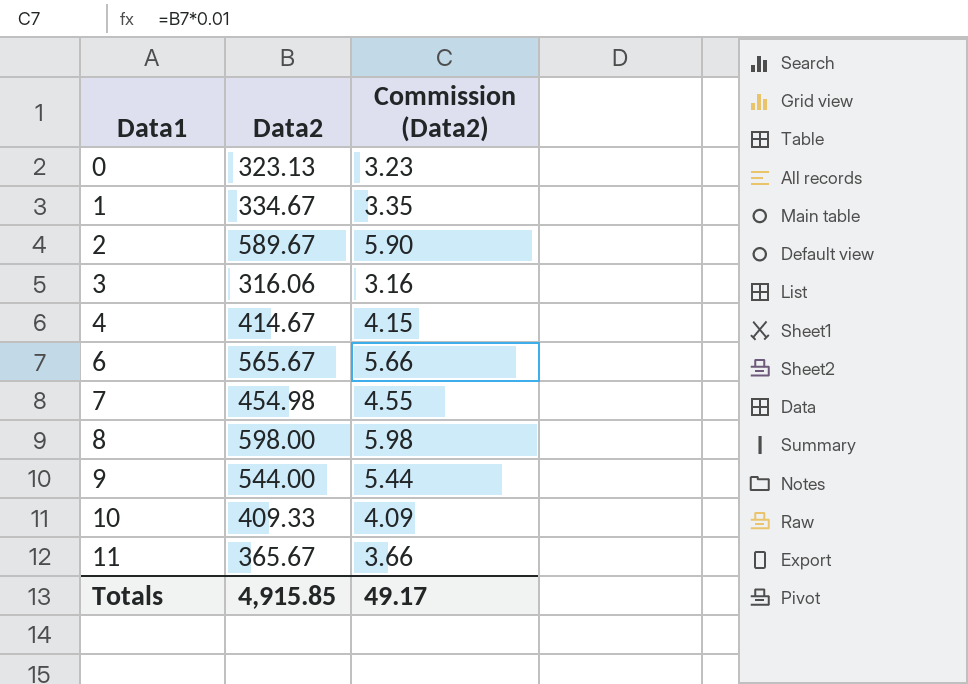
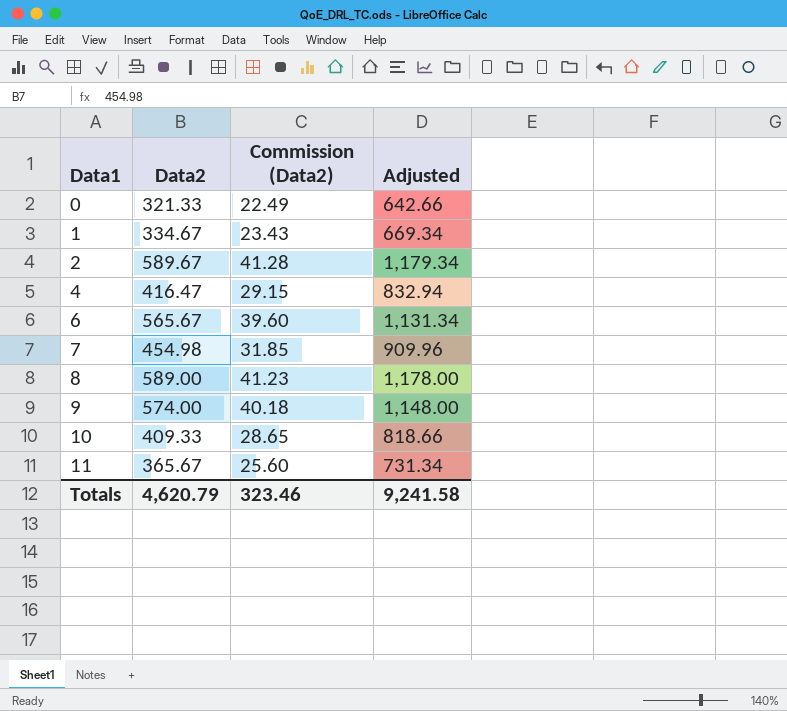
column Commission (Data2) | formula: [Data2] * 0.01 -> [Data2] * 0.07
column Adjusted | formula: none -> [Data2] * 2
row 3: 316.06 | 3.16 -> none
0 | Data2: 323.13 -> 321.33
4 | Data2: 414.67 -> 416.47
8 | Data2: 598.00 -> 589.00
9 | Data2: 544.00 -> 574.00
Totals | Data2: 4,915.85 -> 4,620.79
Totals | Commission (Data2): 49.17 -> 323.46

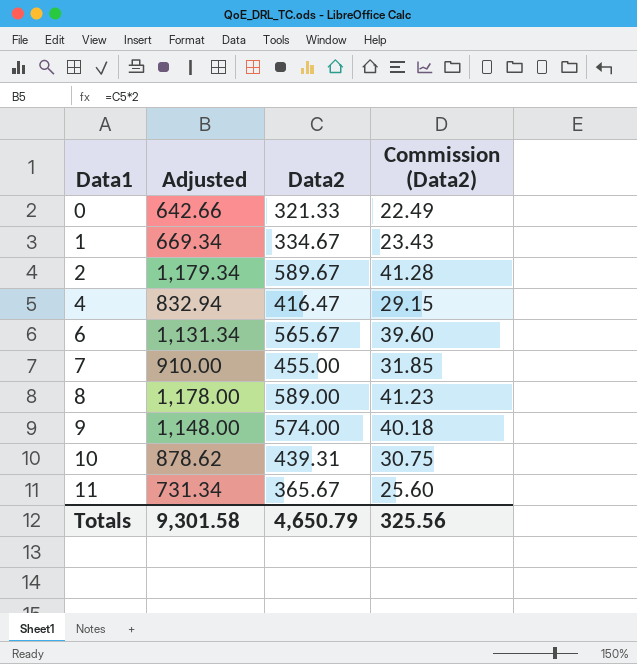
column Adjusted | position: 4 -> 2
7 | Adjusted: 909.96 -> 910.00
7 | Data2: 454.98 -> 455.00
10 | Adjusted: 818.66 -> 878.62
10 | Data2: 409.33 -> 439.31
10 | Commission (Data2): 28.65 -> 30.75
Totals | Adjusted: 9,241.58 -> 9,301.58
Totals | Data2: 4,620.79 -> 4,650.79
Totals | Commission (Data2): 323.46 -> 325.56

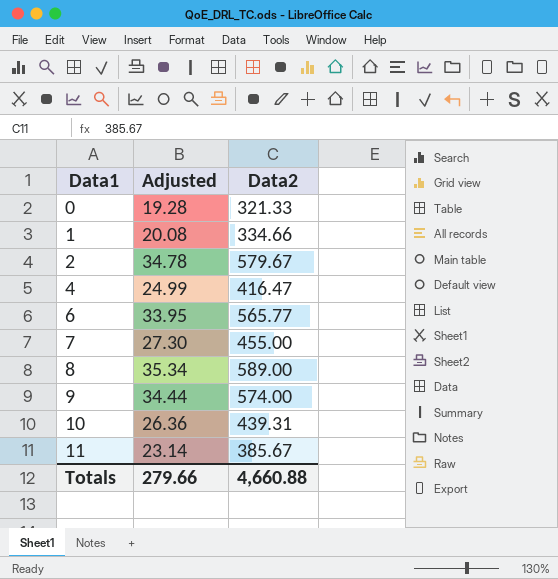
column Commission (Data2) | formula: [Data2] * 0.07 -> none
column Adjusted | formula: [Data2] * 2 -> [Data2] * 0.06
1 | Data2: 334.67 -> 334.66
2 | Data2: 589.67 -> 579.67
6 | Data2: 565.67 -> 565.77
11 | Data2: 365.67 -> 385.67
Totals | Adjusted: 9,301.58 -> 279.66
Totals | Data2: 4,650.79 -> 4,660.88

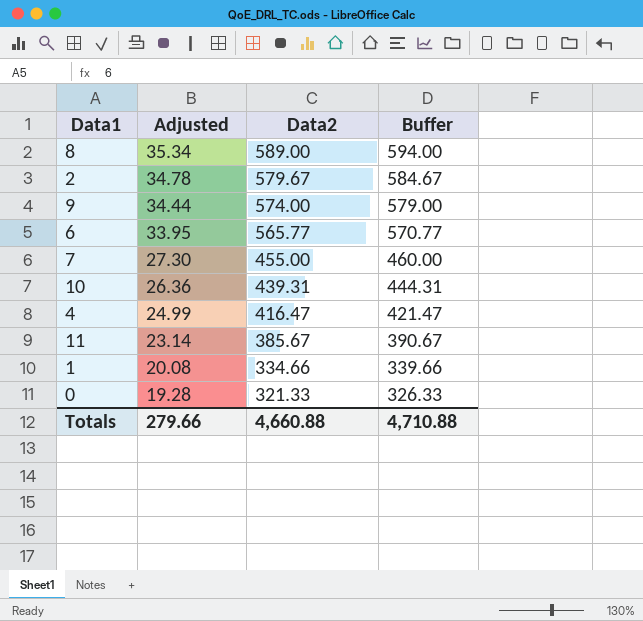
row order: Data1 ascending -> Adjusted descending
column Buffer | formula: none -> [Data2] + 5

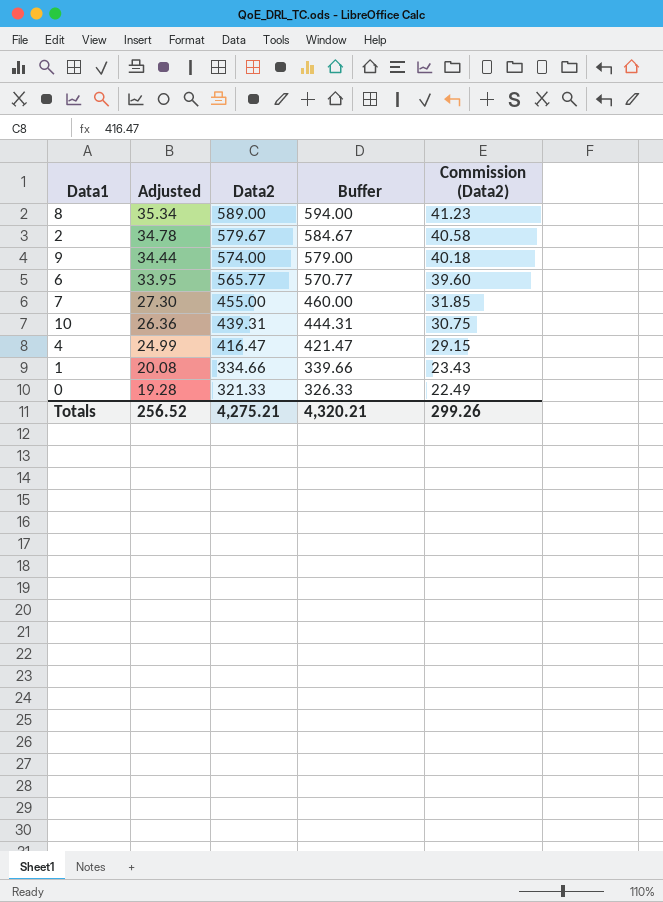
column Commission (Data2) | formula: none -> [Data2] * 0.07
row 11: 23.14 | 385.67 | 390.67 -> none
Totals | Adjusted: 279.66 -> 256.52
Totals | Data2: 4,660.88 -> 4,275.21
Totals | Buffer: 4,710.88 -> 4,320.21

